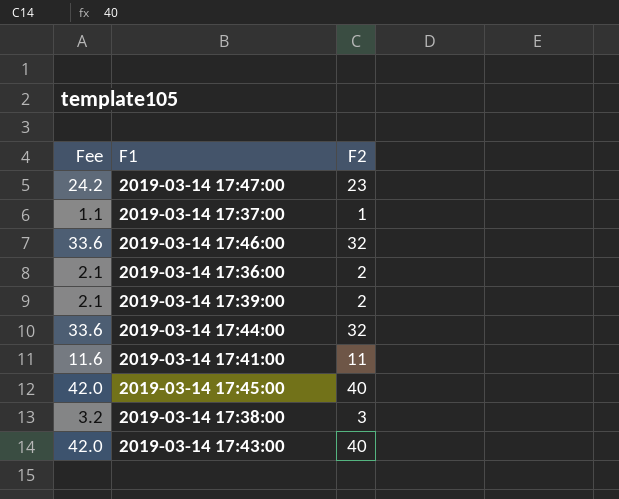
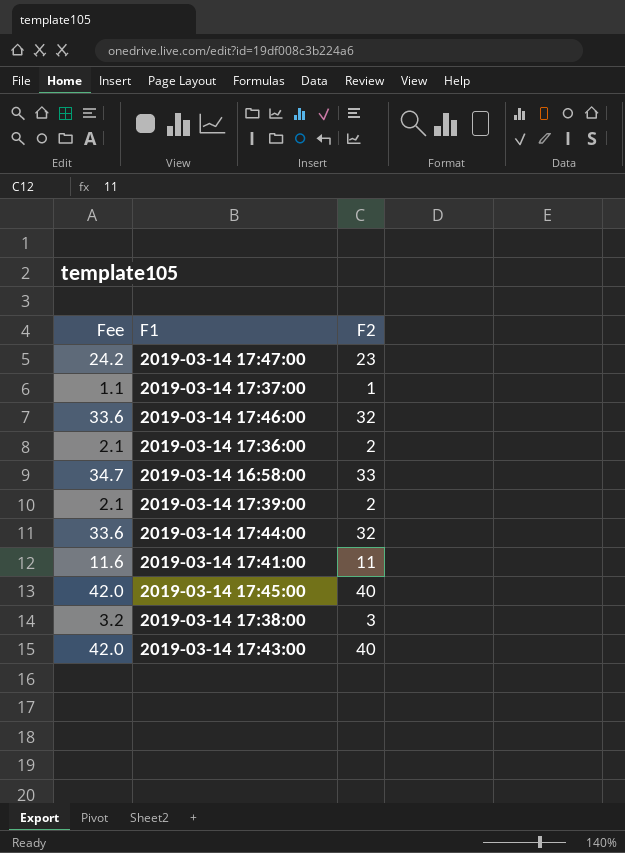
row 2019-03-14 16:58:00: none -> 34.7 | 33

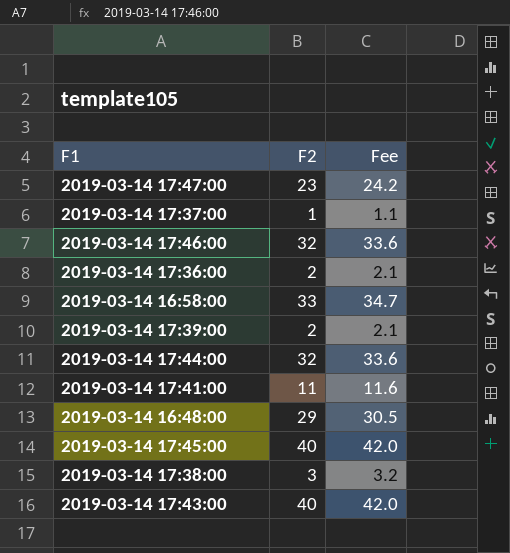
column Fee | position: 1 -> 3
row 2019-03-14 16:48:00: none -> 29 | 30.5

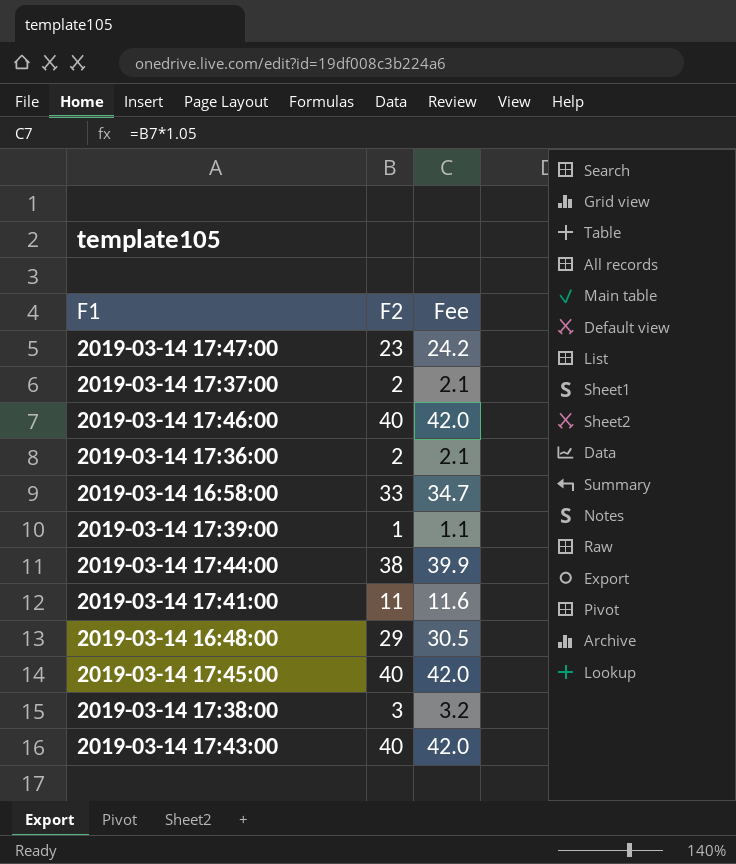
2019-03-14 17:37:00 | F2: 1 -> 2
2019-03-14 17:37:00 | Fee: 1.1 -> 2.1
2019-03-14 17:46:00 | F2: 32 -> 40
2019-03-14 17:46:00 | Fee: 33.6 -> 42.0
2019-03-14 17:39:00 | F2: 2 -> 1
2019-03-14 17:39:00 | Fee: 2.1 -> 1.1
2019-03-14 17:44:00 | F2: 32 -> 38
2019-03-14 17:44:00 | Fee: 33.6 -> 39.9

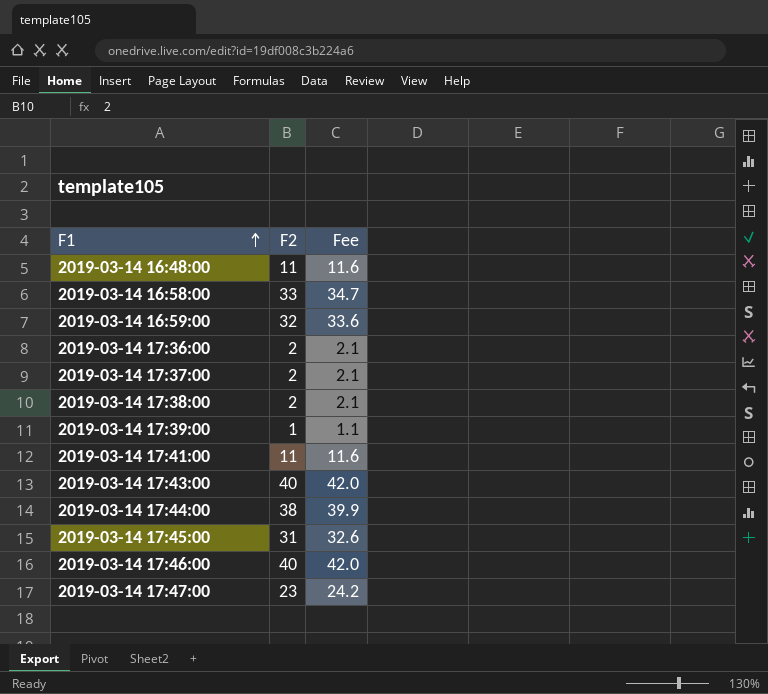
row order: none -> F1 ascending
2019-03-14 16:48:00 | F2: 29 -> 11
2019-03-14 16:48:00 | Fee: 30.5 -> 11.6
row 2019-03-14 16:59:00: none -> 32 | 33.6
2019-03-14 17:38:00 | F2: 3 -> 2
2019-03-14 17:38:00 | Fee: 3.2 -> 2.1
2019-03-14 17:45:00 | F2: 40 -> 31
2019-03-14 17:45:00 | Fee: 42.0 -> 32.6

